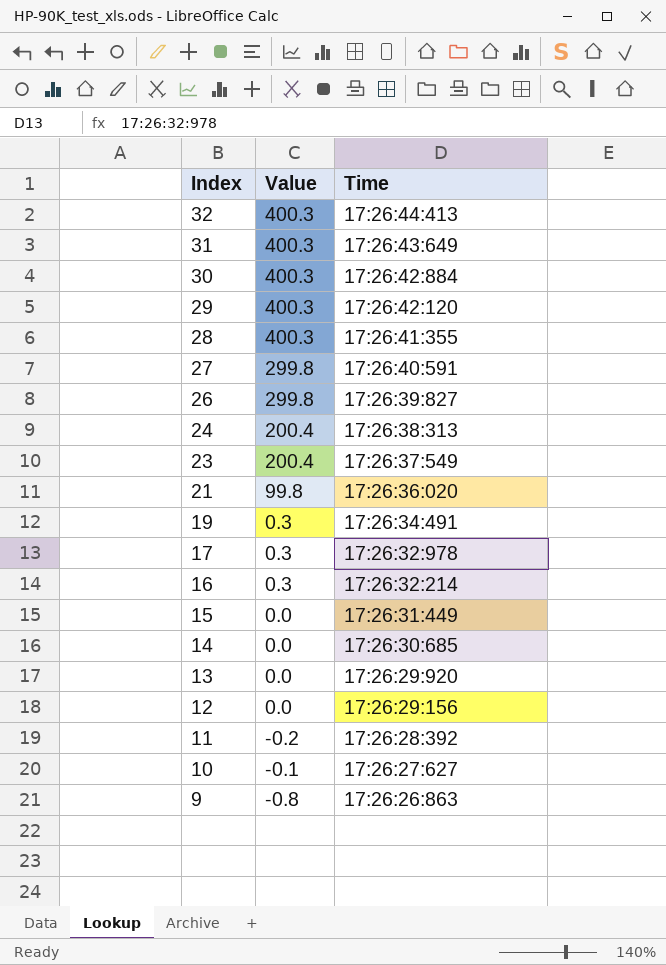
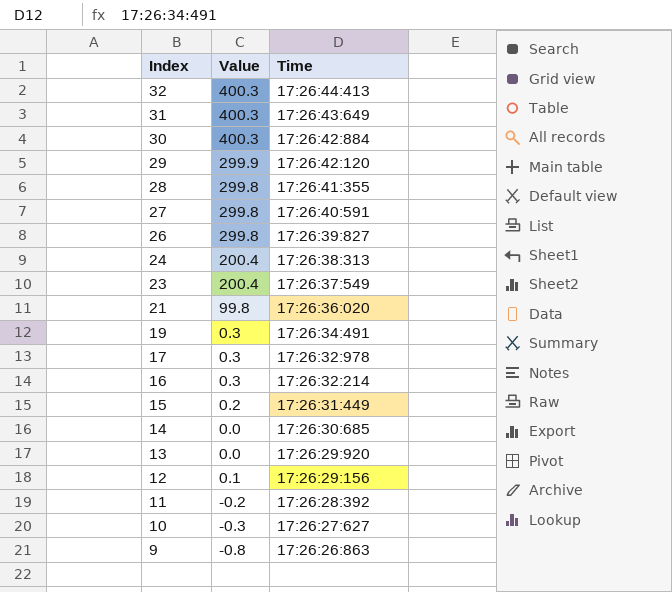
29 | Value: 400.3 -> 299.9
28 | Value: 400.3 -> 299.8
15 | Value: 0.0 -> 0.2
12 | Value: 0.0 -> 0.1
10 | Value: -0.1 -> -0.3

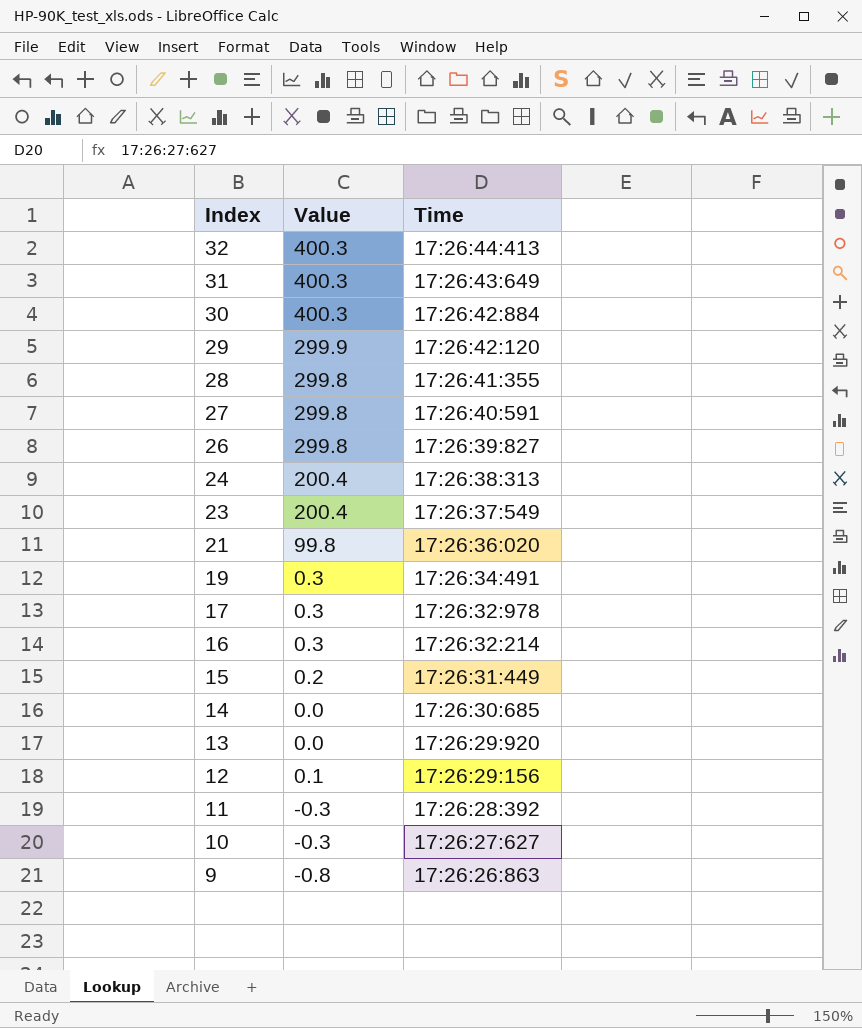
11 | Value: -0.2 -> -0.3

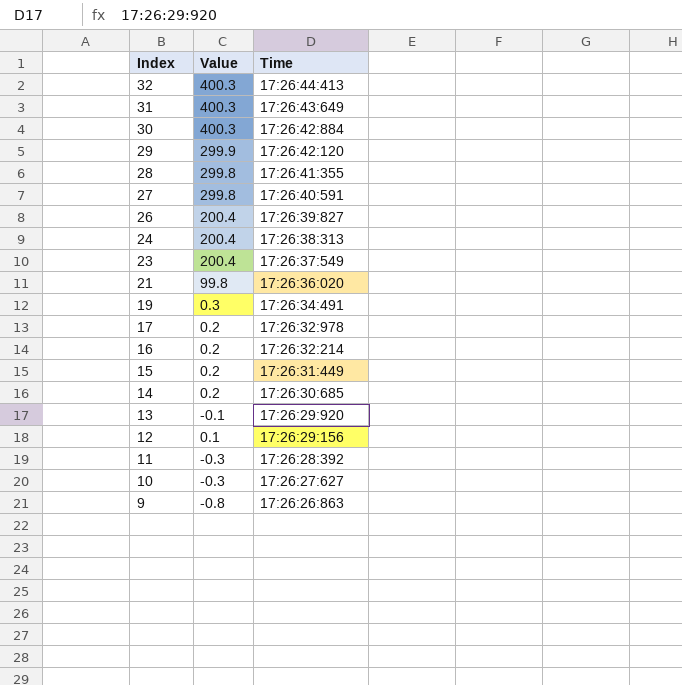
26 | Value: 299.8 -> 200.4
17 | Value: 0.3 -> 0.2
16 | Value: 0.3 -> 0.2
14 | Value: 0.0 -> 0.2
13 | Value: 0.0 -> -0.1

